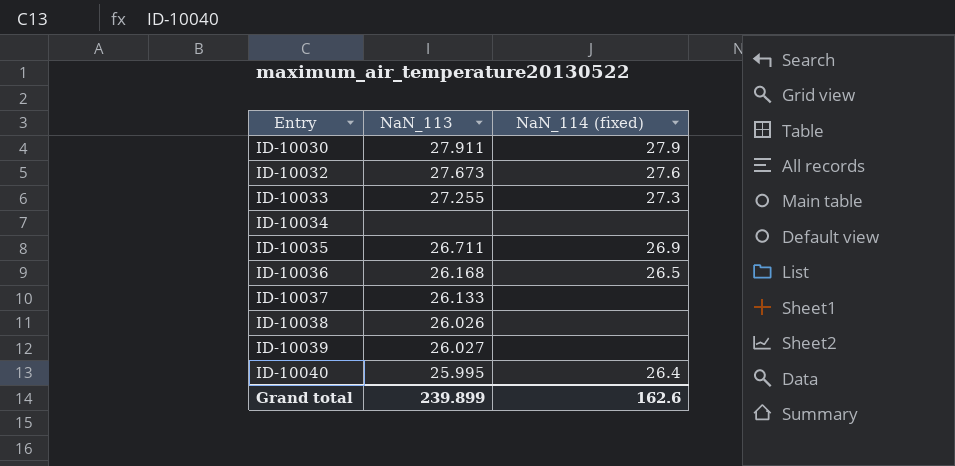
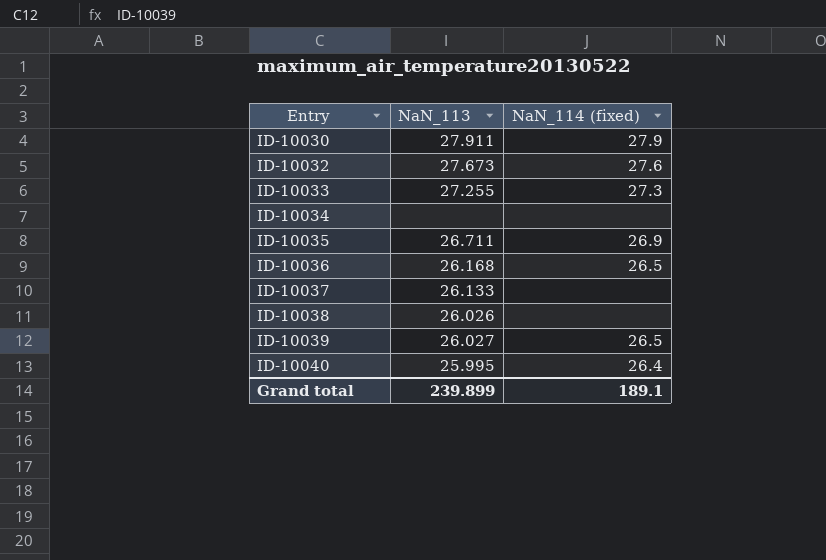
ID-10039 | NaN_114 (fixed): none -> 26.5
Grand total | NaN_114 (fixed): 162.6 -> 189.1

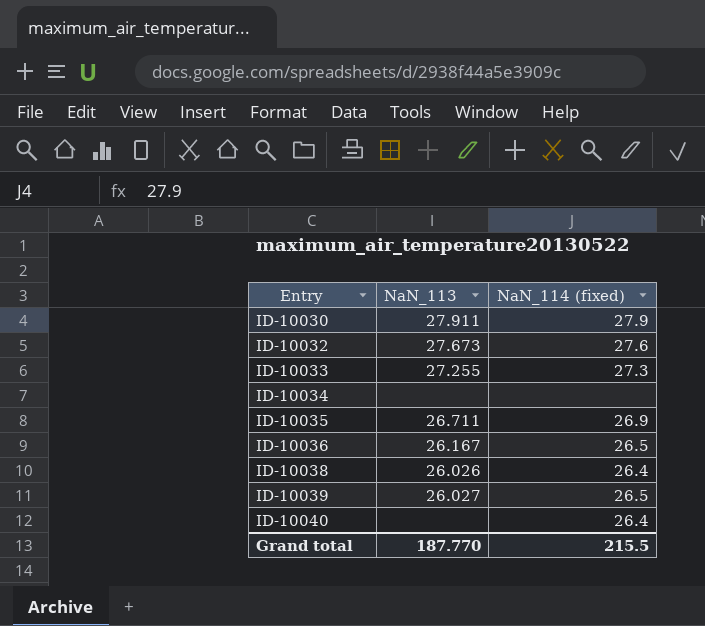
row ID-10037: 26.133 | none -> none
ID-10036 | NaN_113: 26.168 -> 26.167
ID-10038 | NaN_114 (fixed): none -> 26.4
ID-10040 | NaN_113: 25.995 -> none
Grand total | NaN_113: 239.899 -> 187.770
Grand total | NaN_114 (fixed): 189.1 -> 215.5

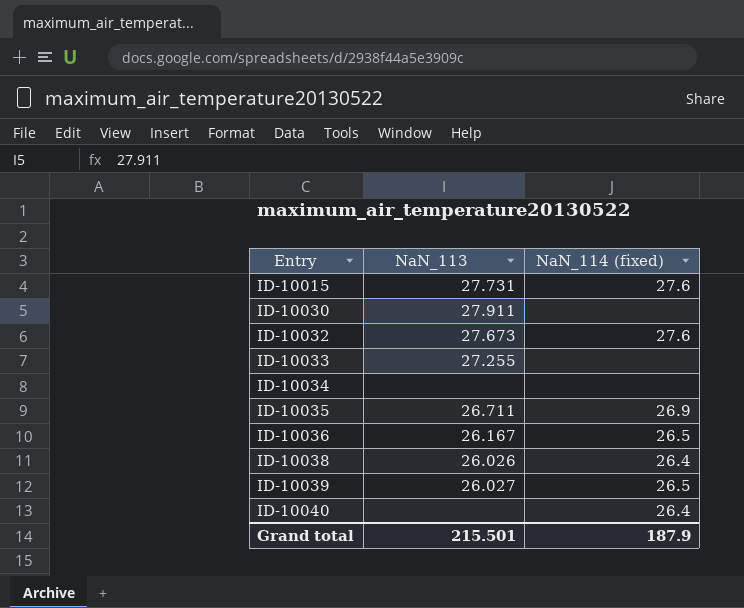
row ID-10015: none -> 27.731 | 27.6
ID-10030 | NaN_114 (fixed): 27.9 -> none
ID-10033 | NaN_114 (fixed): 27.3 -> none
Grand total | NaN_113: 187.770 -> 215.501
Grand total | NaN_114 (fixed): 215.5 -> 187.9

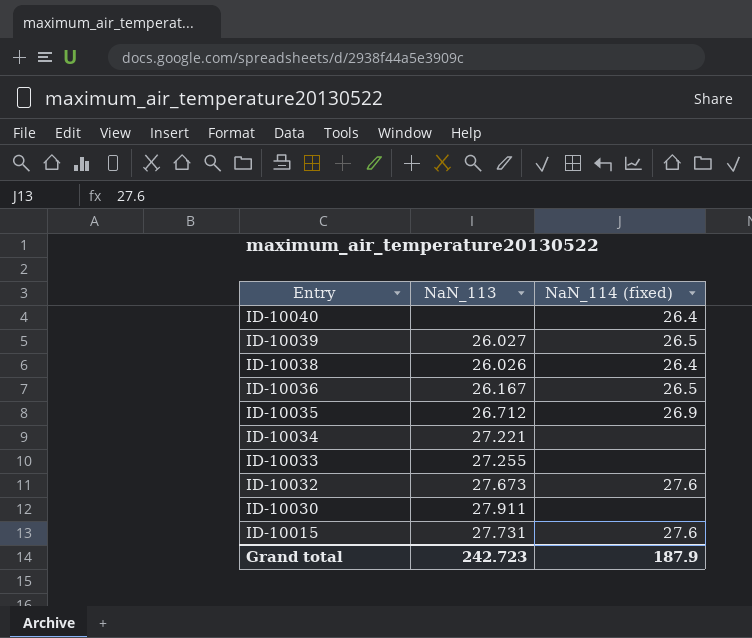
row order: Entry ascending -> Entry descending
ID-10035 | NaN_113: 26.711 -> 26.712
ID-10034 | NaN_113: none -> 27.221
Grand total | NaN_113: 215.501 -> 242.723

